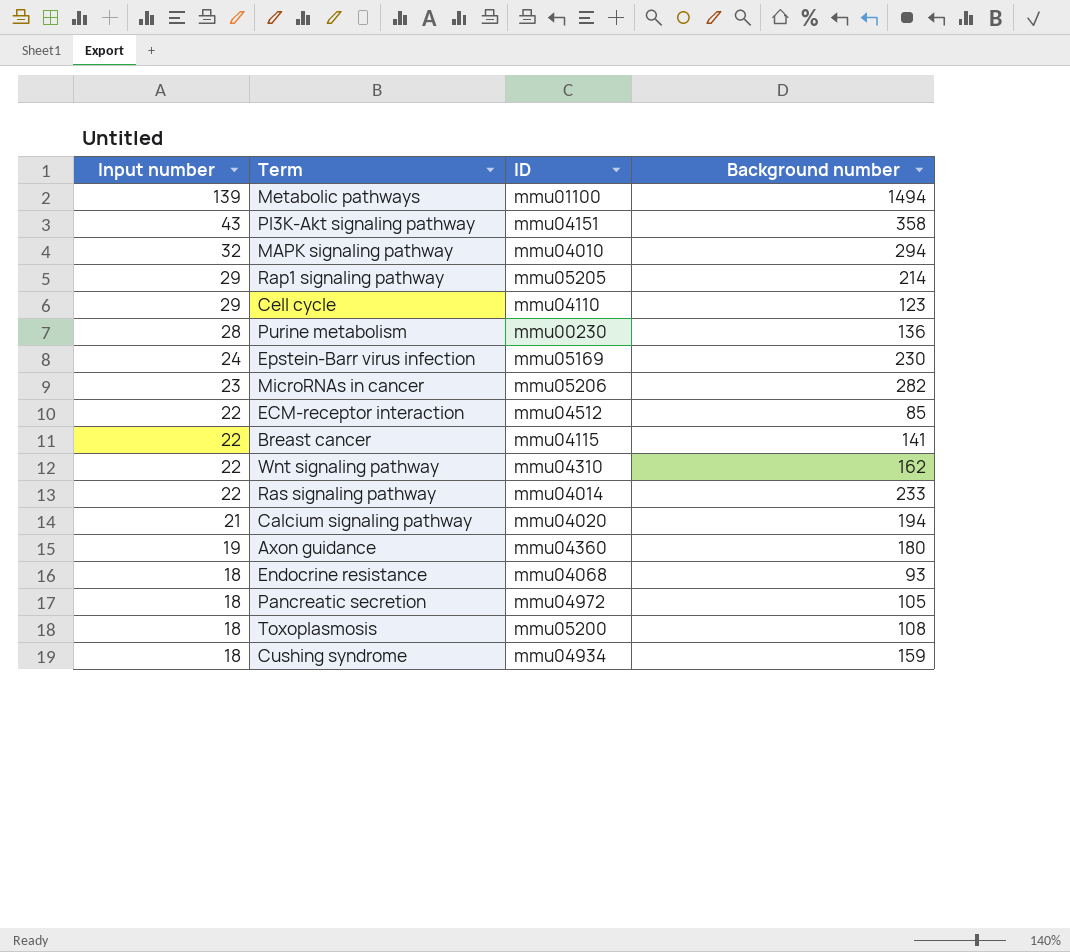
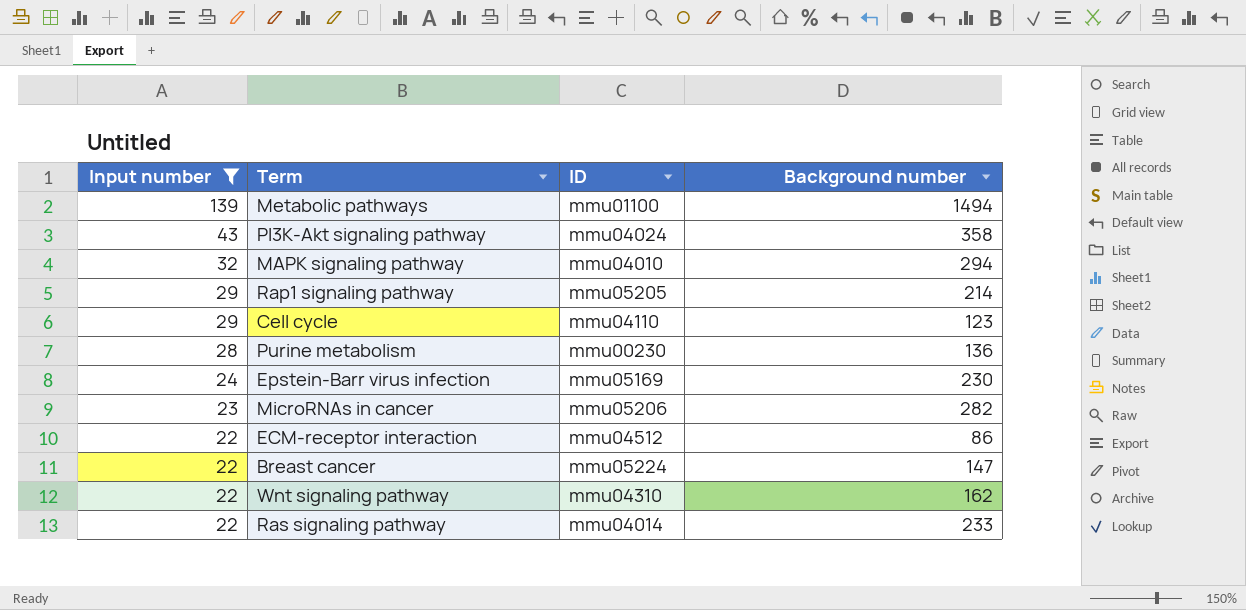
filter: none -> Input number >= 22
PI3K-Akt signaling pathway | ID: mmu04151 -> mmu04024
ECM-receptor interaction | Background number: 85 -> 86
Breast cancer | ID: mmu04115 -> mmu05224
Breast cancer | Background number: 141 -> 147

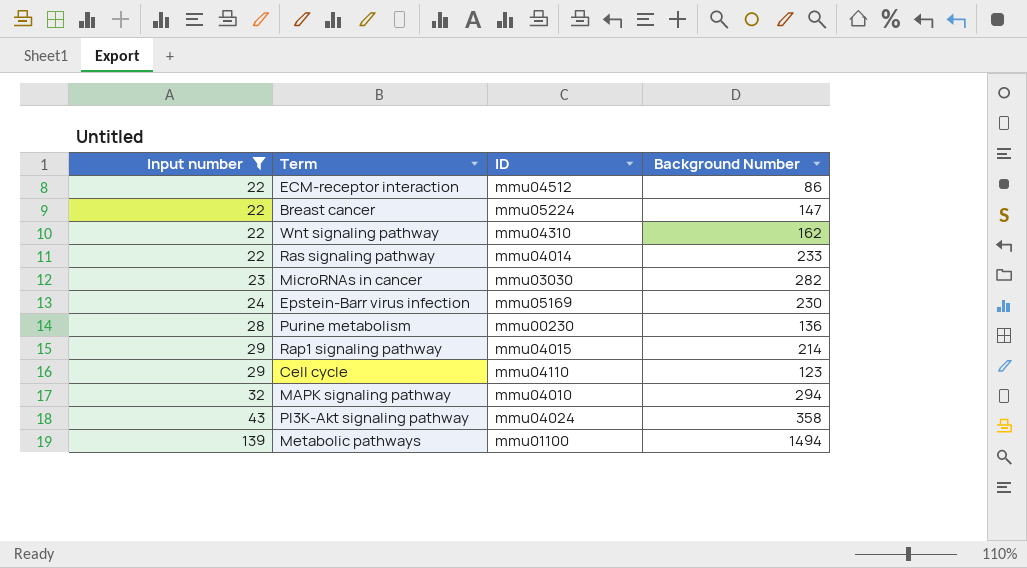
row order: Input number descending -> Input number ascending
column name: Background number -> Background Number
MicroRNAs in cancer | ID: mmu05206 -> mmu03030
Rap1 signaling pathway | ID: mmu05205 -> mmu04015

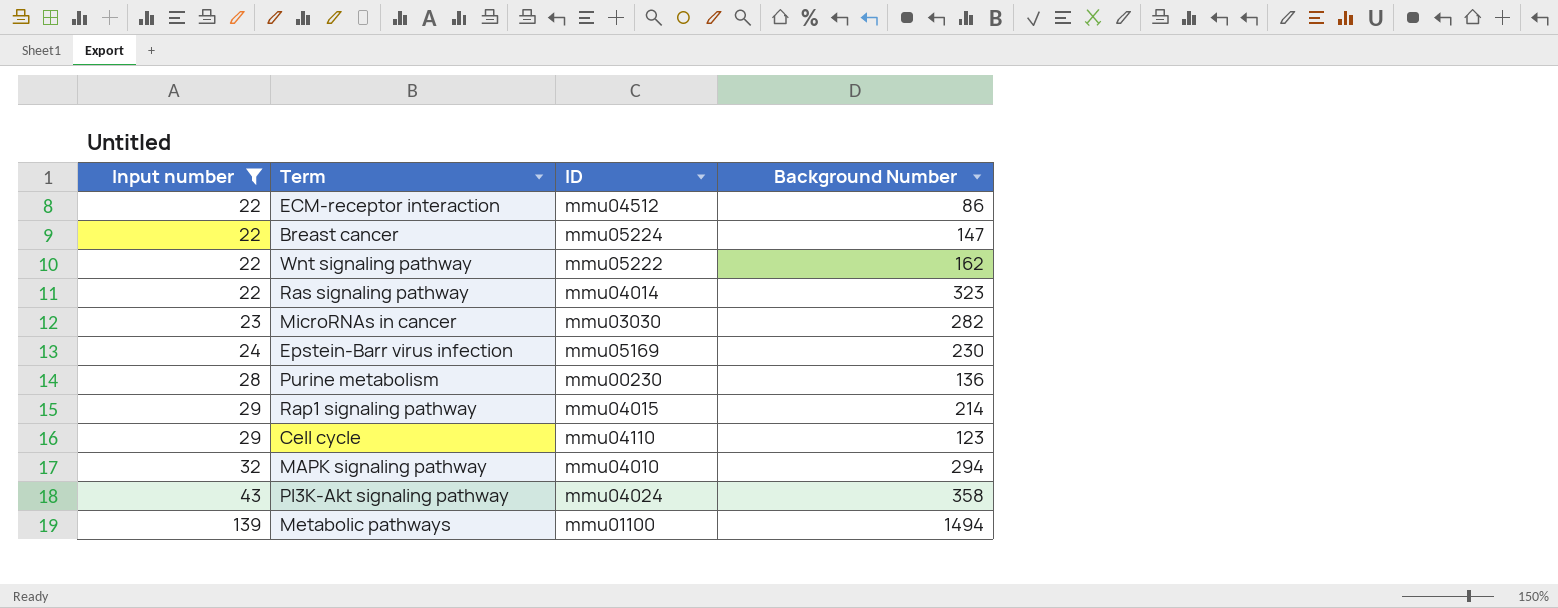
Wnt signaling pathway | ID: mmu04310 -> mmu05222
Ras signaling pathway | Background Number: 233 -> 323

